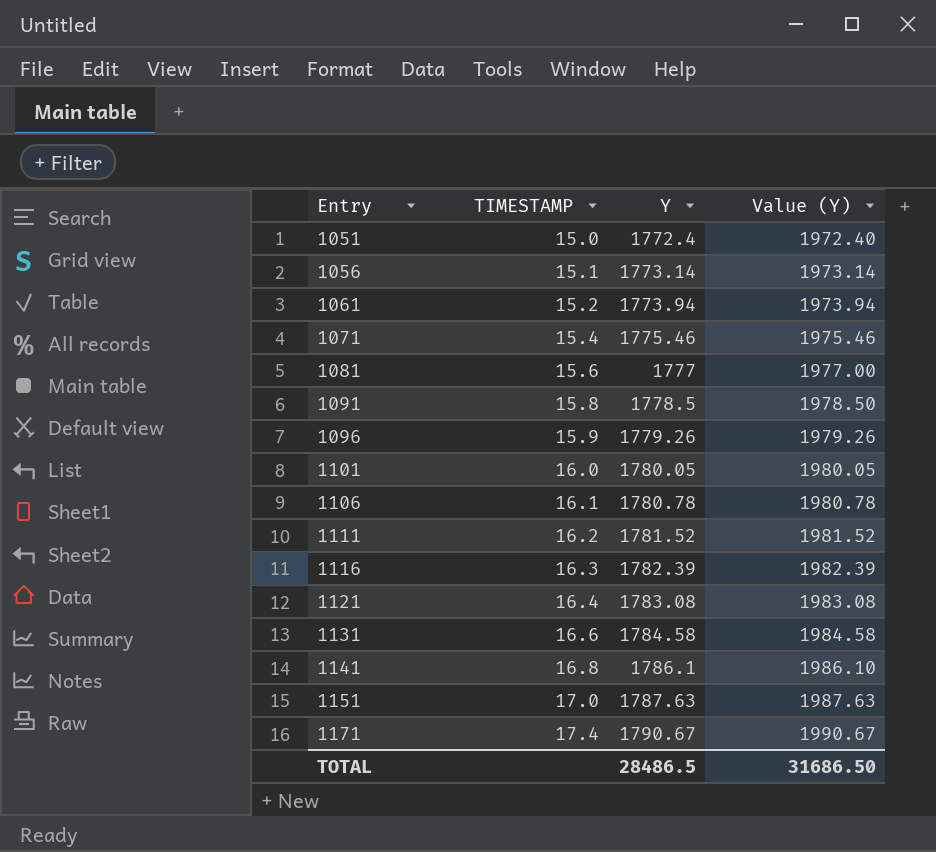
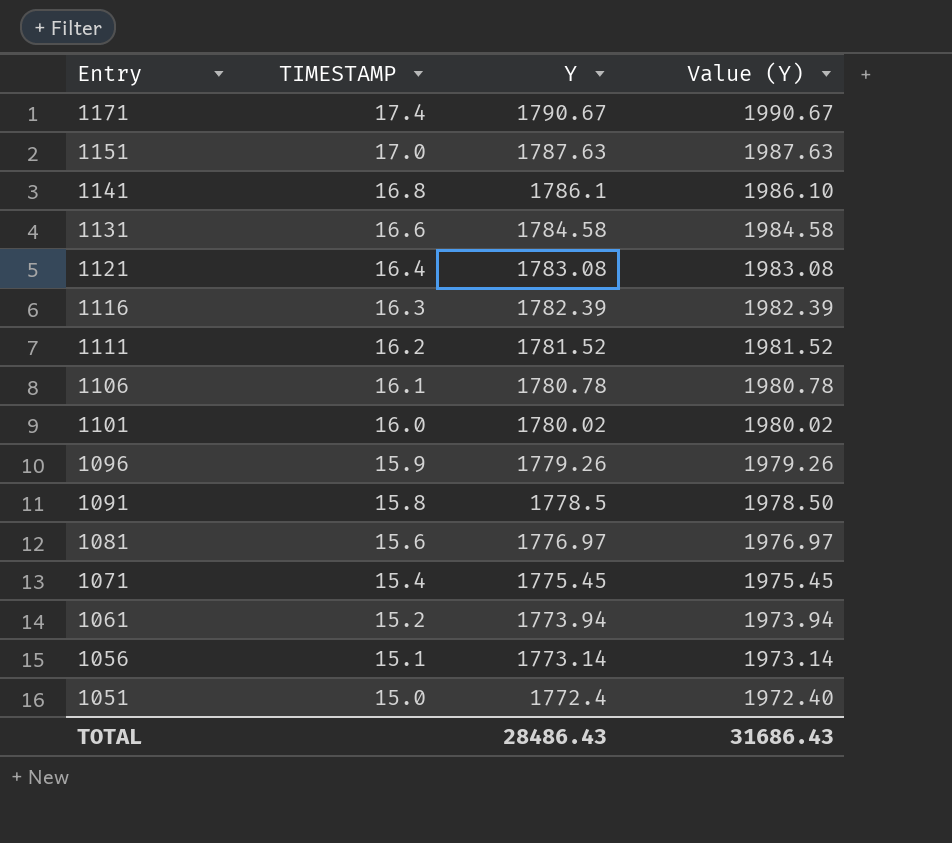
row order: Entry ascending -> Entry descending
1101 | Y: 1780.05 -> 1780.02
1101 | Value (Y): 1980.05 -> 1980.02
1081 | Y: 1777 -> 1776.97
1081 | Value (Y): 1977.00 -> 1976.97
1071 | Y: 1775.46 -> 1775.45
1071 | Value (Y): 1975.46 -> 1975.45
TOTAL | Y: 28486.5 -> 28486.43
TOTAL | Value (Y): 31686.50 -> 31686.43

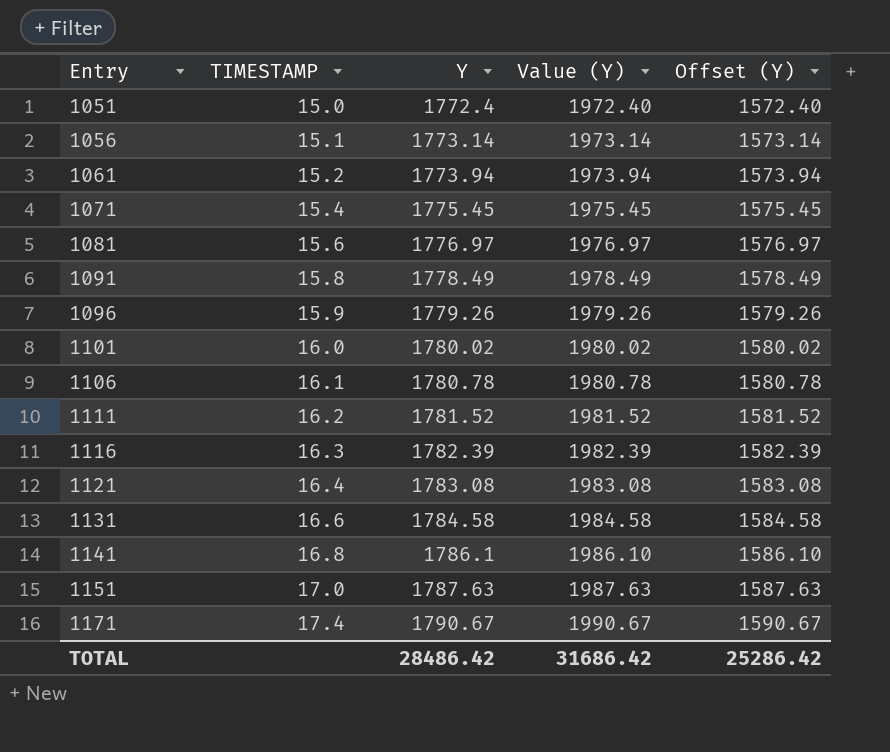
row order: Entry descending -> Entry ascending
column Offset (Y) | formula: none -> [Y] - 200
1091 | Y: 1778.5 -> 1778.49
1091 | Value (Y): 1978.50 -> 1978.49
TOTAL | Y: 28486.43 -> 28486.42
TOTAL | Value (Y): 31686.43 -> 31686.42

